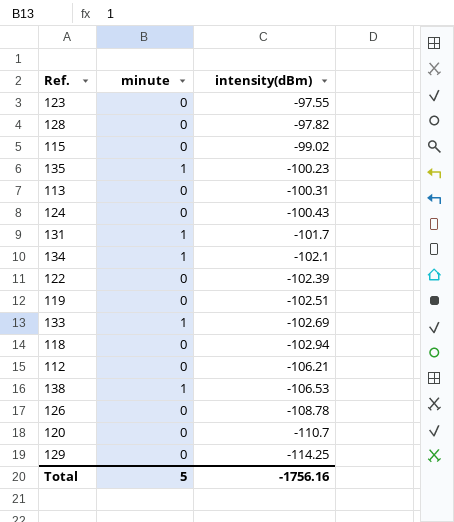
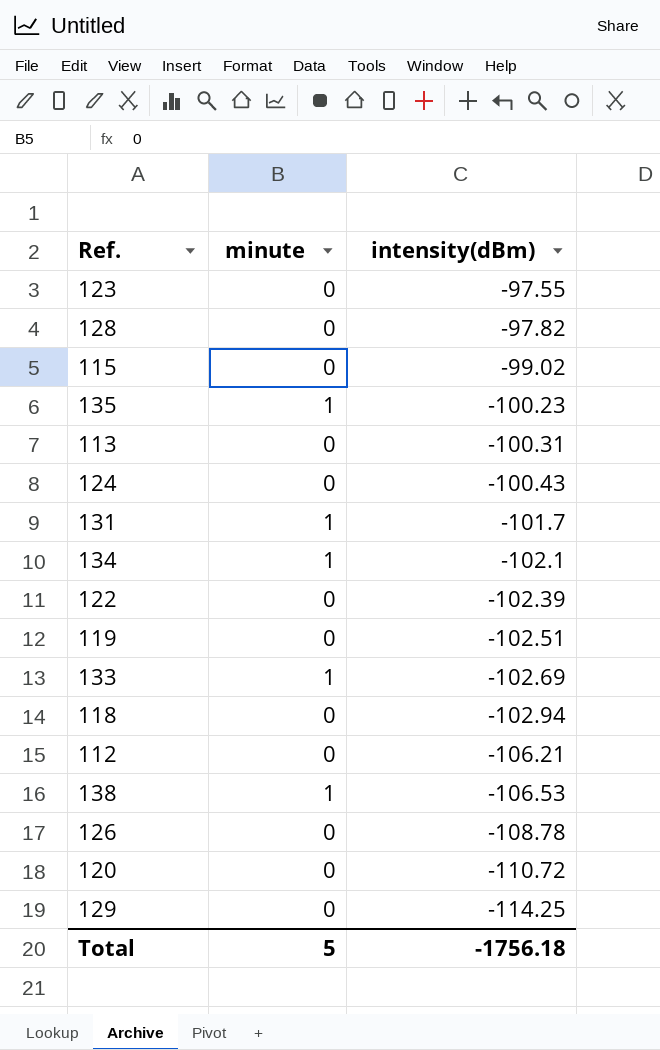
120 | intensity(dBm): -110.7 -> -110.72
Total | intensity(dBm): -1756.16 -> -1756.18

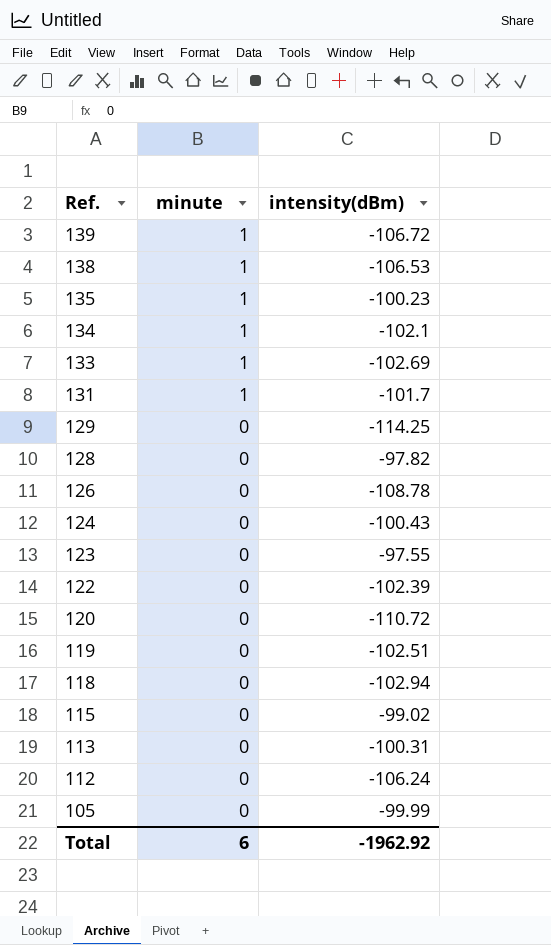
row order: intensity(dBm) descending -> Ref. descending
row 139: none -> 1 | -106.72
112 | intensity(dBm): -106.21 -> -106.24
row 105: none -> 0 | -99.99
Total | minute: 5 -> 6
Total | intensity(dBm): -1756.18 -> -1962.92

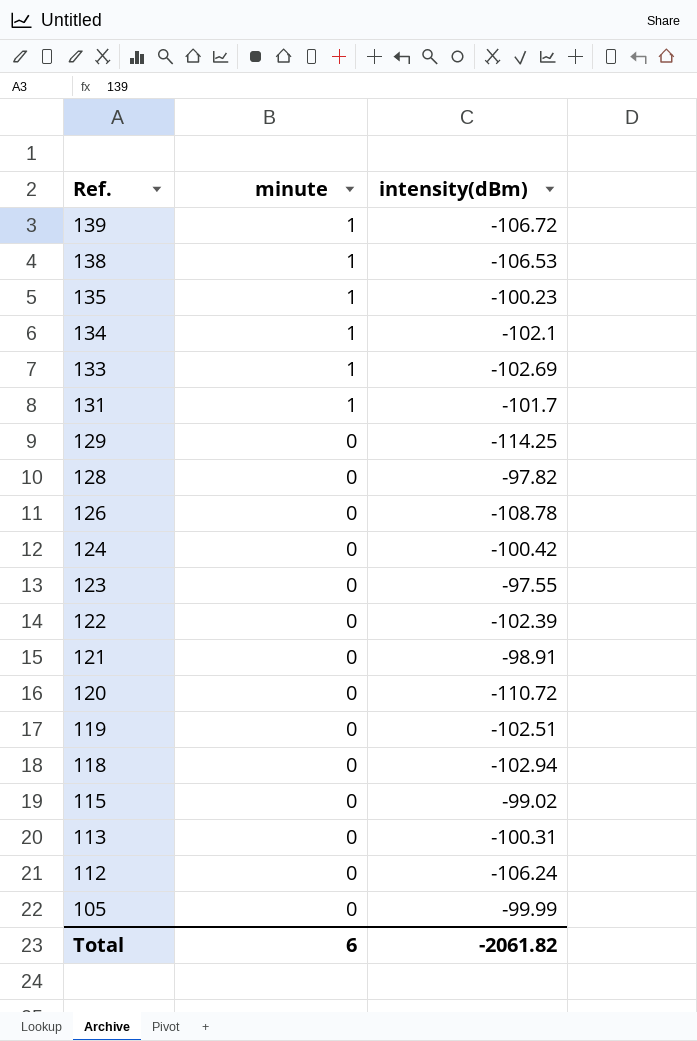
124 | intensity(dBm): -100.43 -> -100.42
row 121: none -> 0 | -98.91
Total | intensity(dBm): -1962.92 -> -2061.82

